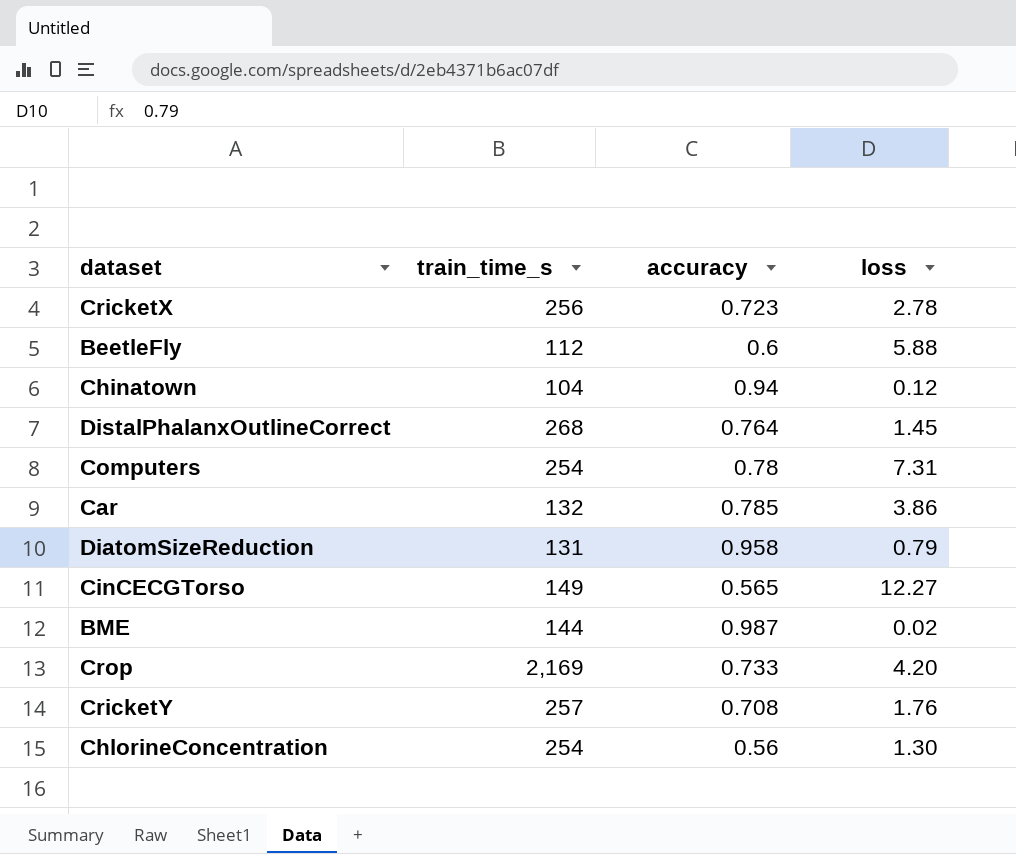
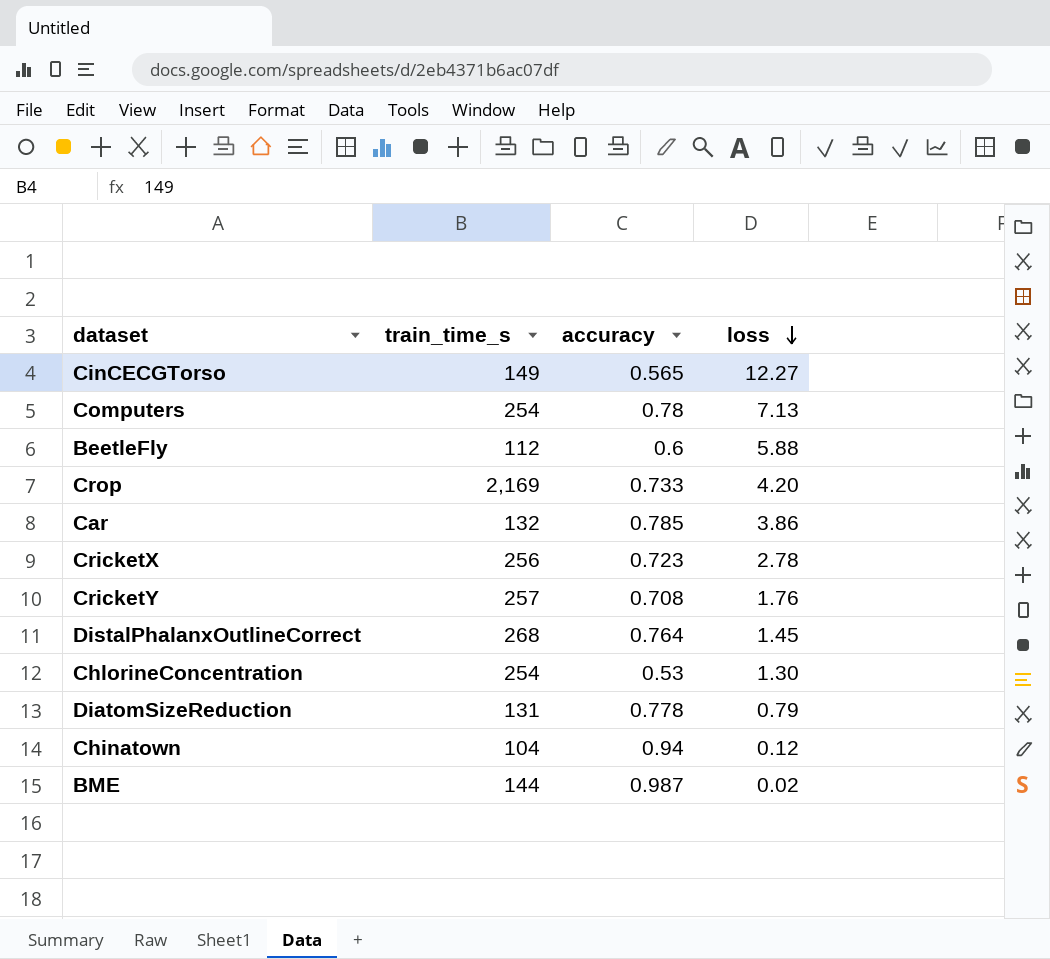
row order: none -> loss descending
Computers | loss: 7.31 -> 7.13
ChlorineConcentration | accuracy: 0.56 -> 0.53
DiatomSizeReduction | accuracy: 0.958 -> 0.778

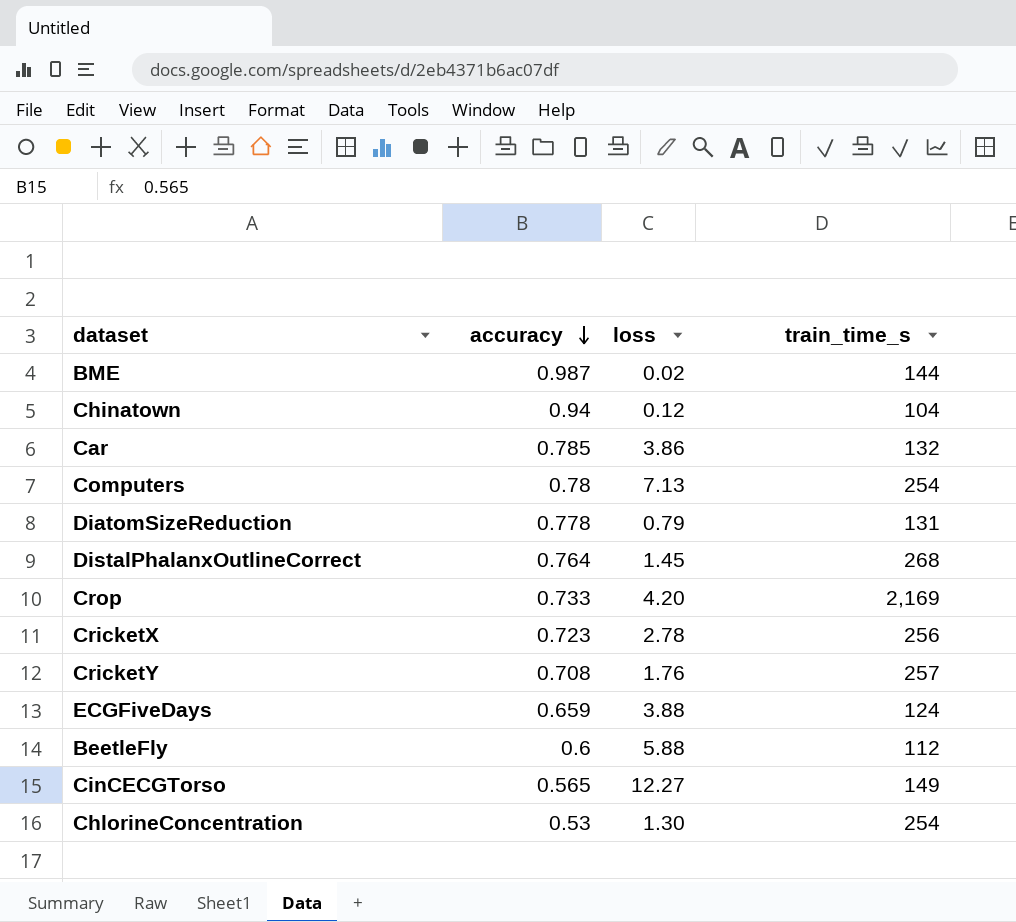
row order: loss descending -> accuracy descending
column train_time_s | position: 2 -> 4
row ECGFiveDays: none -> 0.659 | 3.88 | 124

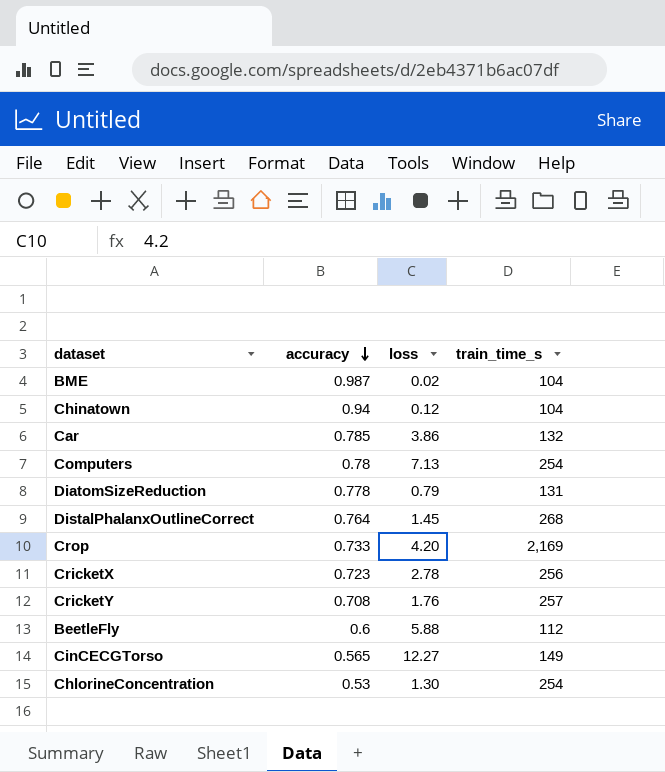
row ECGFiveDays: 0.659 | 3.88 | 124 -> none
BME | train_time_s: 144 -> 104

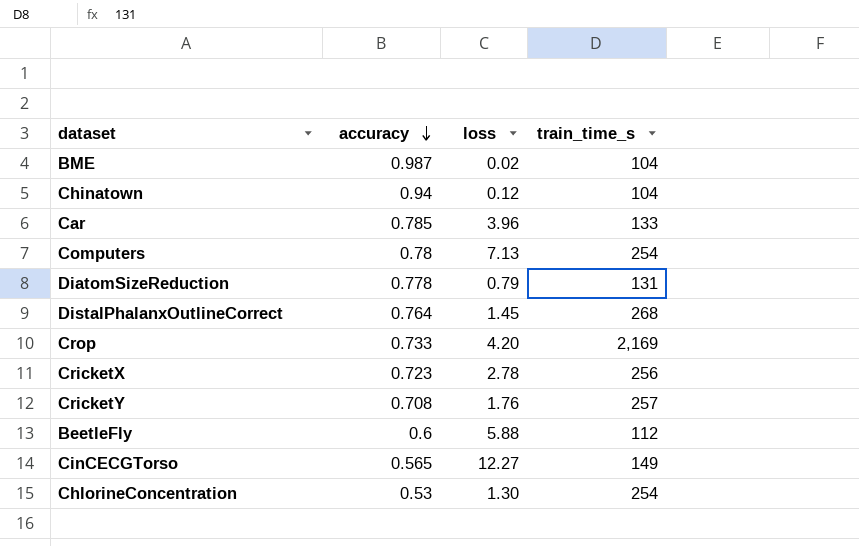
Car | loss: 3.86 -> 3.96
Car | train_time_s: 132 -> 133

